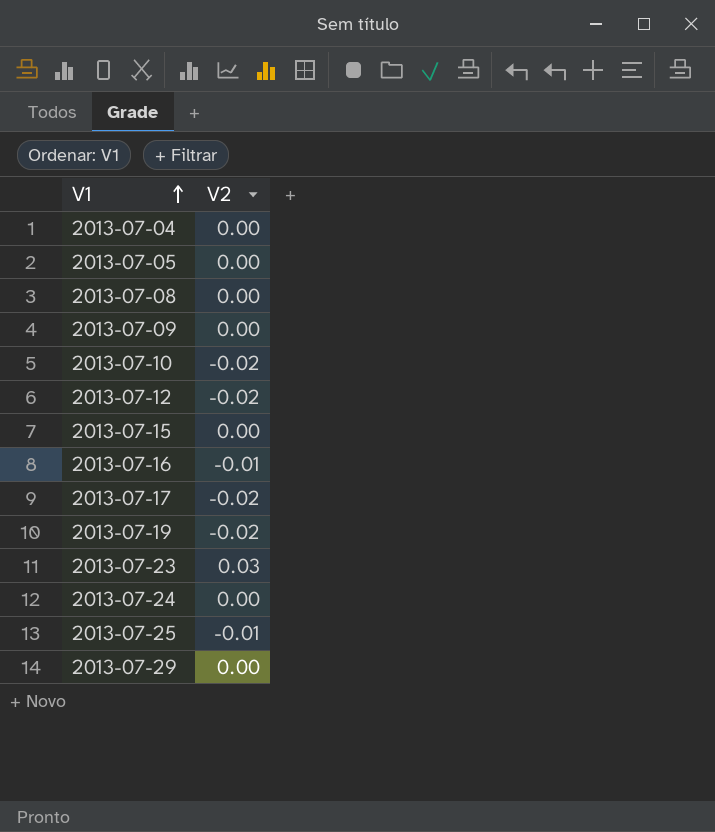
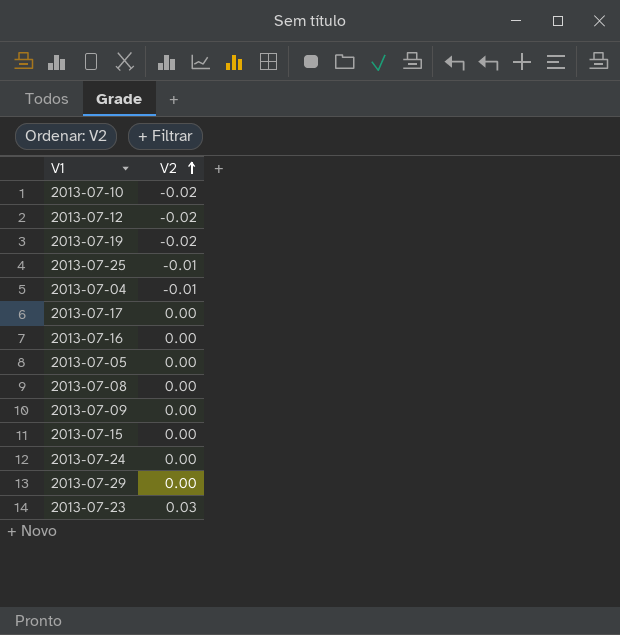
row order: V1 ascending -> V2 ascending
2013-07-04 | V2: 0.00 -> -0.01
2013-07-17 | V2: -0.02 -> 0.00
2013-07-16 | V2: -0.01 -> 0.00

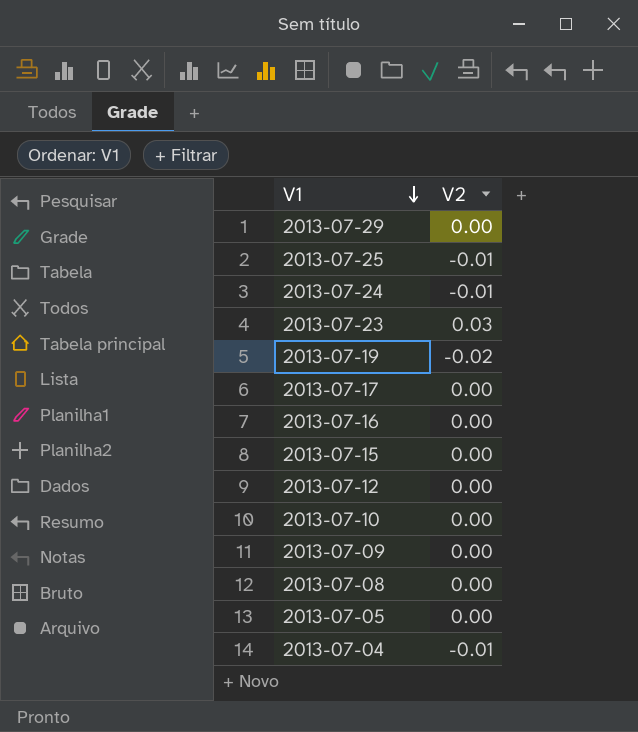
row order: V2 ascending -> V1 descending
2013-07-24 | V2: 0.00 -> -0.01
2013-07-12 | V2: -0.02 -> 0.00
2013-07-10 | V2: -0.02 -> 0.00

